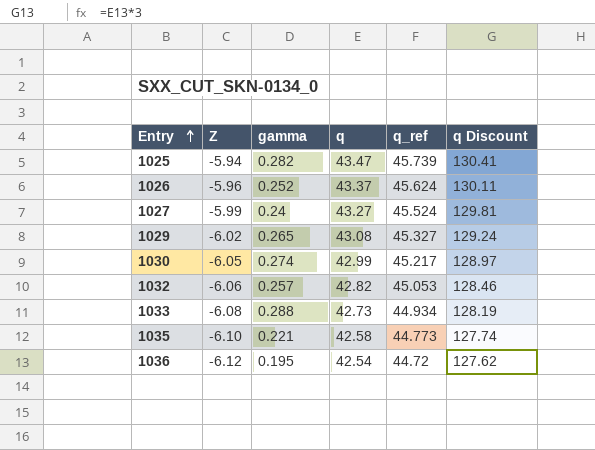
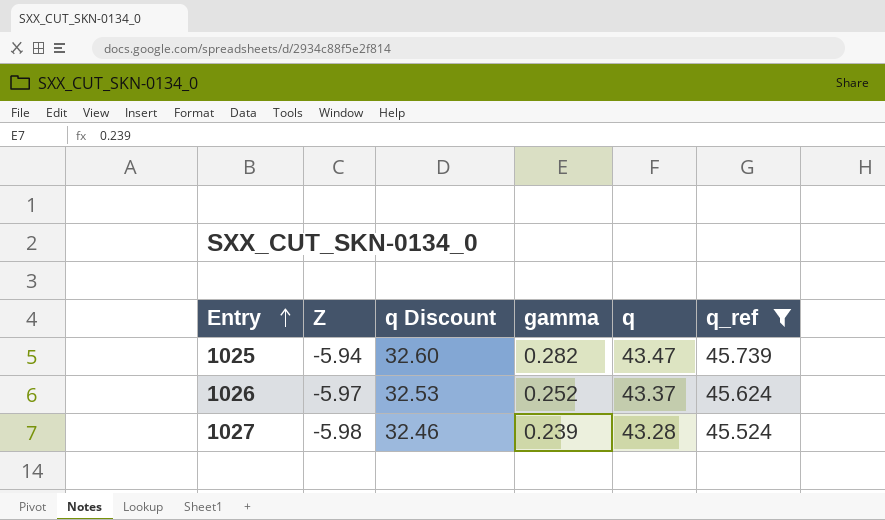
filter: none -> q_ref >= 45.524
column q Discount | formula: [q] * 3 -> [q] * 0.75
column q Discount | position: 6 -> 3
1026 | Z: -5.96 -> -5.97
1027 | Z: -5.99 -> -5.98
1027 | gamma: 0.24 -> 0.239
1027 | q: 43.27 -> 43.28

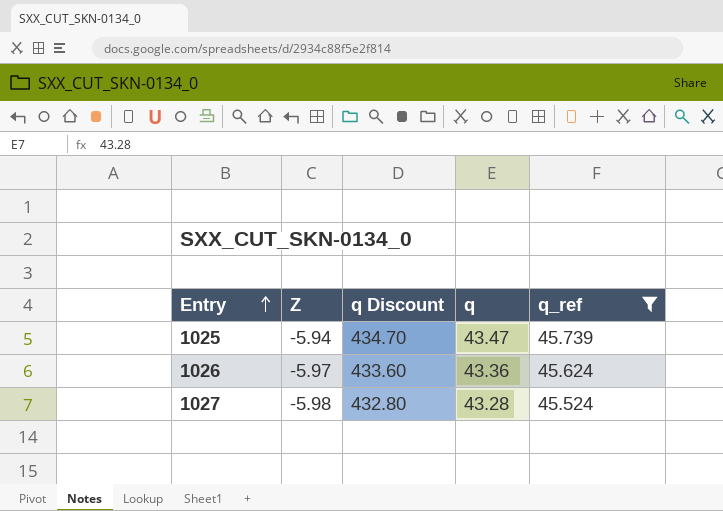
column gamma | position: 4 -> none
column q Discount | formula: [q] * 0.75 -> [q] * 10
1026 | q: 43.37 -> 43.36

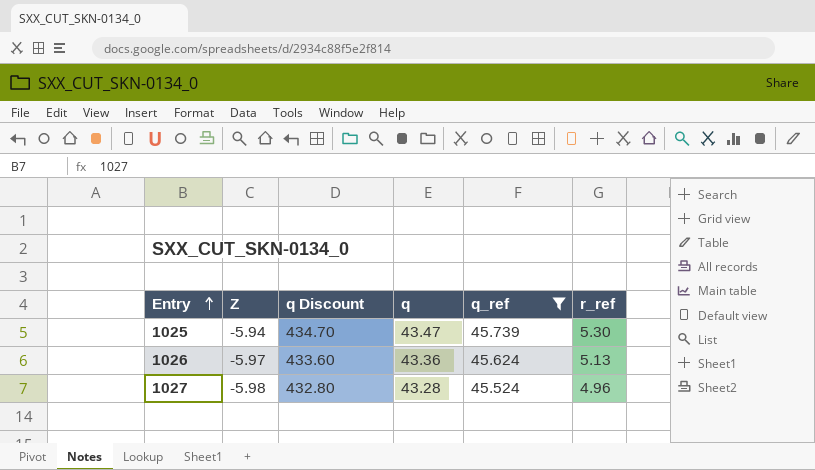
column r_ref | position: none -> 6

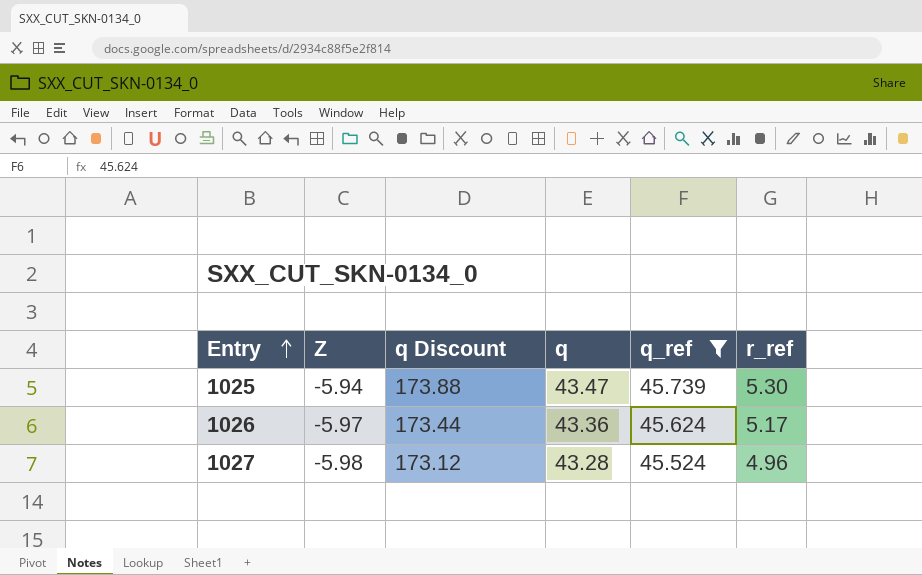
column q Discount | formula: [q] * 10 -> [q] * 4
1026 | r_ref: 5.13 -> 5.17

